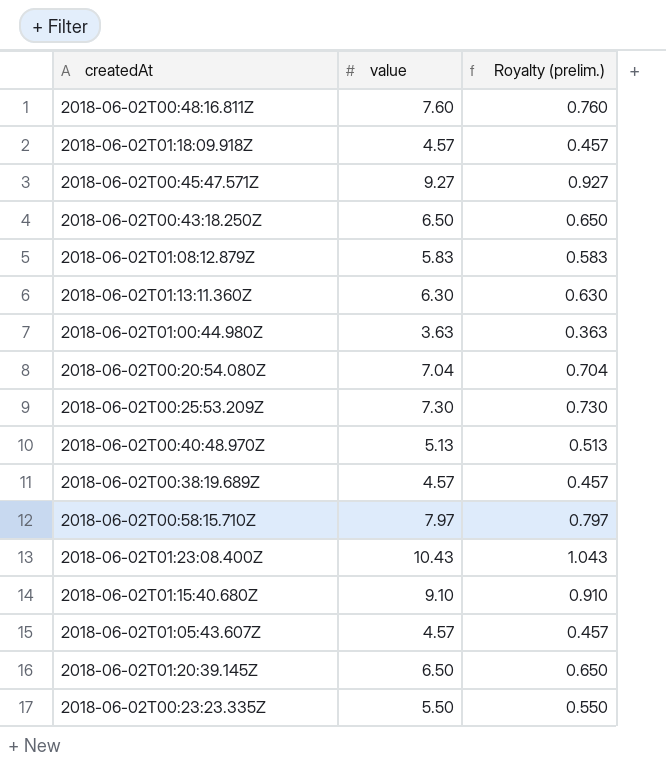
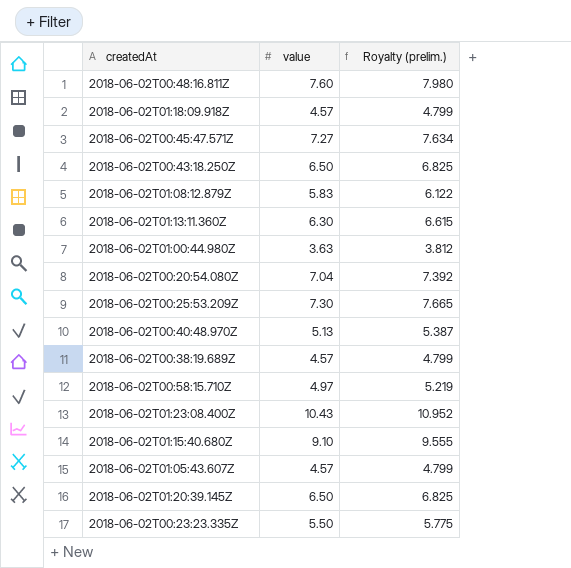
column Royalty (prelim.) | formula: [value] * 0.1 -> [value] * 1.05
2018-06-02T00:45:47.571Z | value: 9.27 -> 7.27
2018-06-02T00:58:15.710Z | value: 7.97 -> 4.97

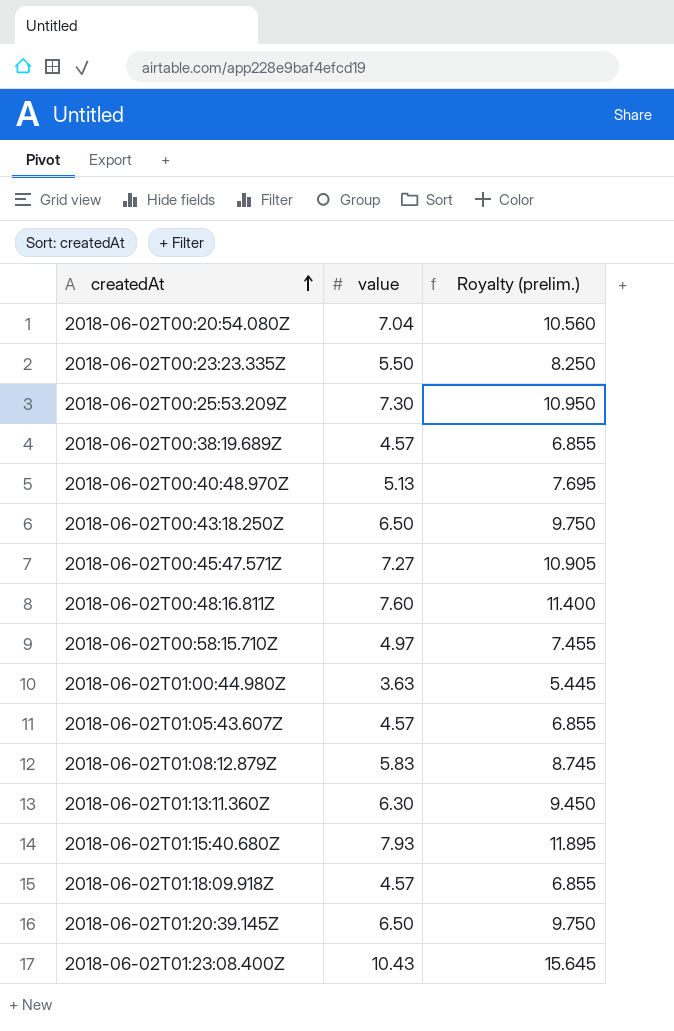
row order: none -> createdAt ascending
column Royalty (prelim.) | formula: [value] * 1.05 -> [value] * 1.5
2018-06-02T01:15:40.680Z | value: 9.10 -> 7.93

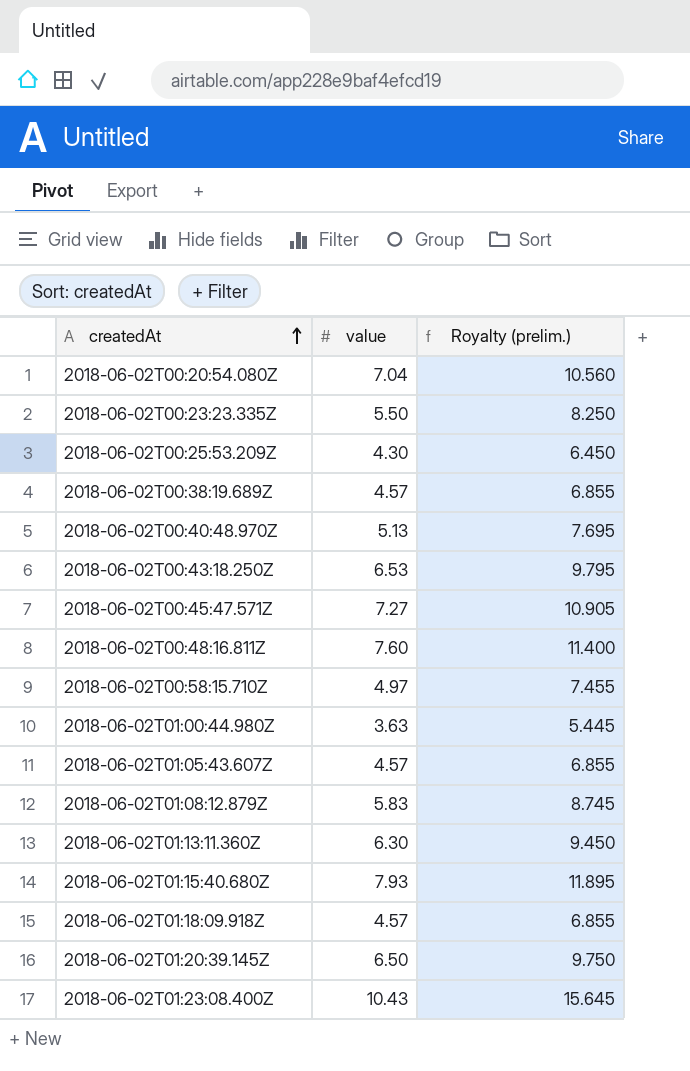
2018-06-02T00:25:53.209Z | value: 7.30 -> 4.30
2018-06-02T00:25:53.209Z | Royalty (prelim.): 10.950 -> 6.450
2018-06-02T00:43:18.250Z | value: 6.50 -> 6.53
2018-06-02T00:43:18.250Z | Royalty (prelim.): 9.750 -> 9.795

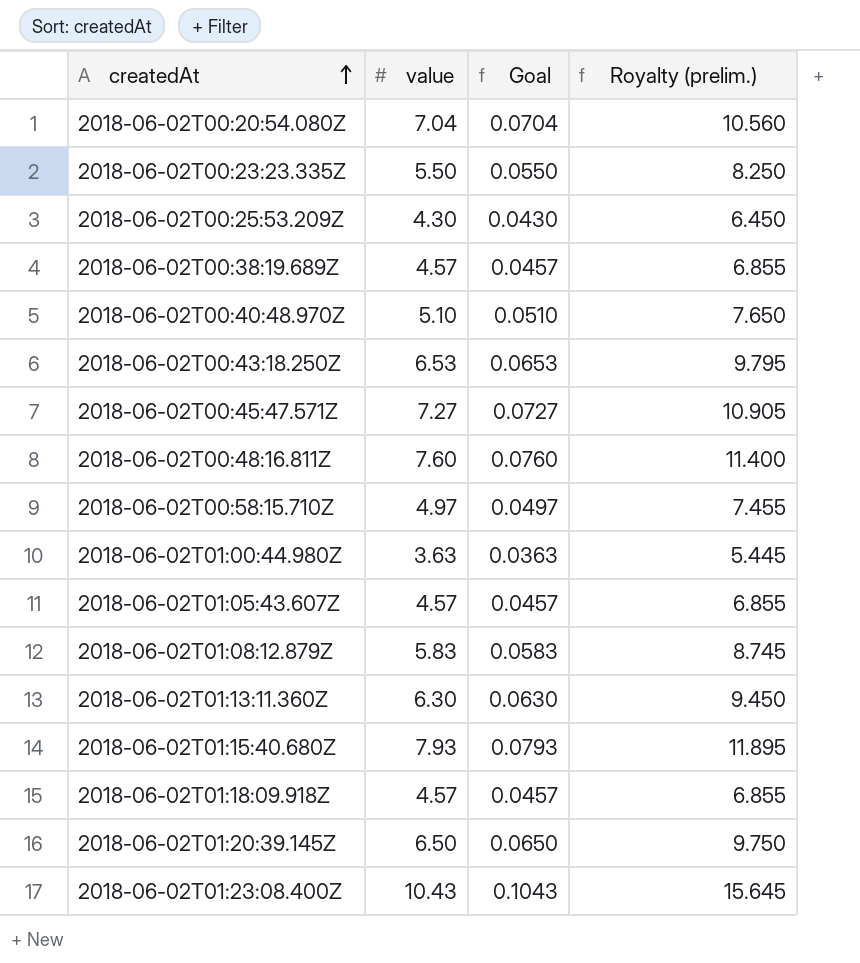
column Goal | formula: none -> [value] * 0.01
2018-06-02T00:40:48.970Z | value: 5.13 -> 5.10
2018-06-02T00:40:48.970Z | Royalty (prelim.): 7.695 -> 7.650

